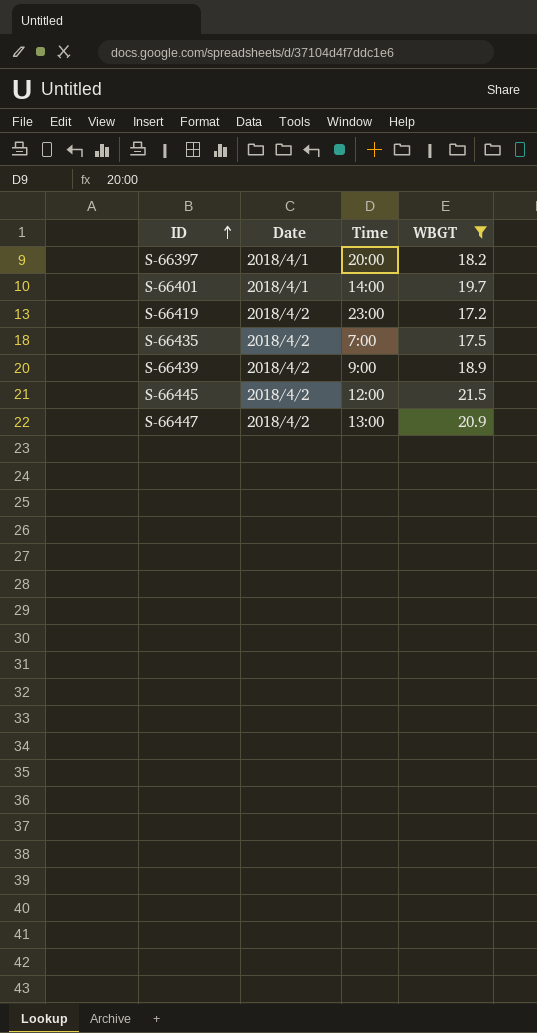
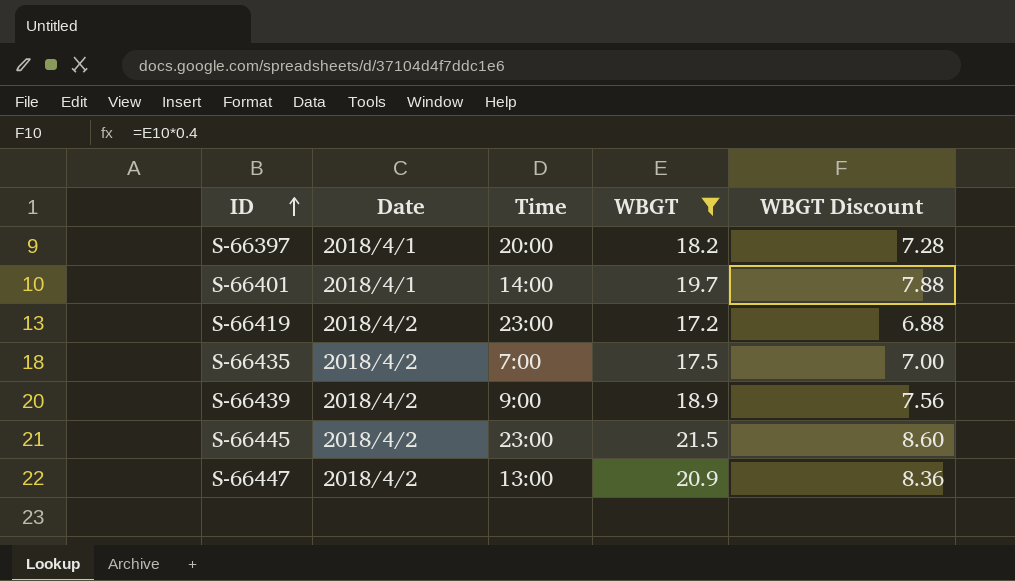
column WBGT Discount | formula: none -> [WBGT] * 0.4
S-66445 | Time: 12:00 -> 23:00

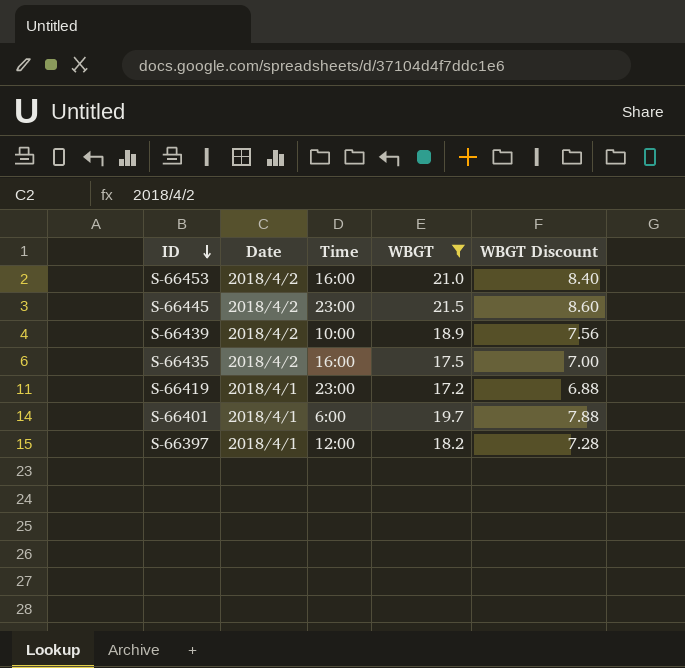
row order: ID ascending -> ID descending
row S-66447: 2018/4/2 | 13:00 | 20.9 | 8.36 -> none
row S-66453: none -> 2018/4/2 | 16:00 | 21.0 | 8.40
S-66439 | Time: 9:00 -> 10:00
S-66435 | Time: 7:00 -> 16:00
S-66419 | Date: 2018/4/2 -> 2018/4/1
S-66401 | Time: 14:00 -> 6:00
S-66397 | Time: 20:00 -> 12:00

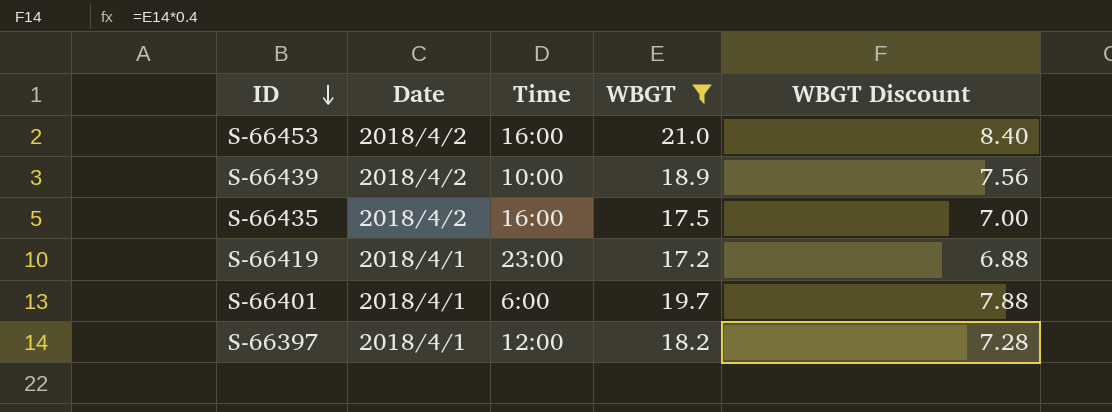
row S-66445: 2018/4/2 | 23:00 | 21.5 | 8.60 -> none

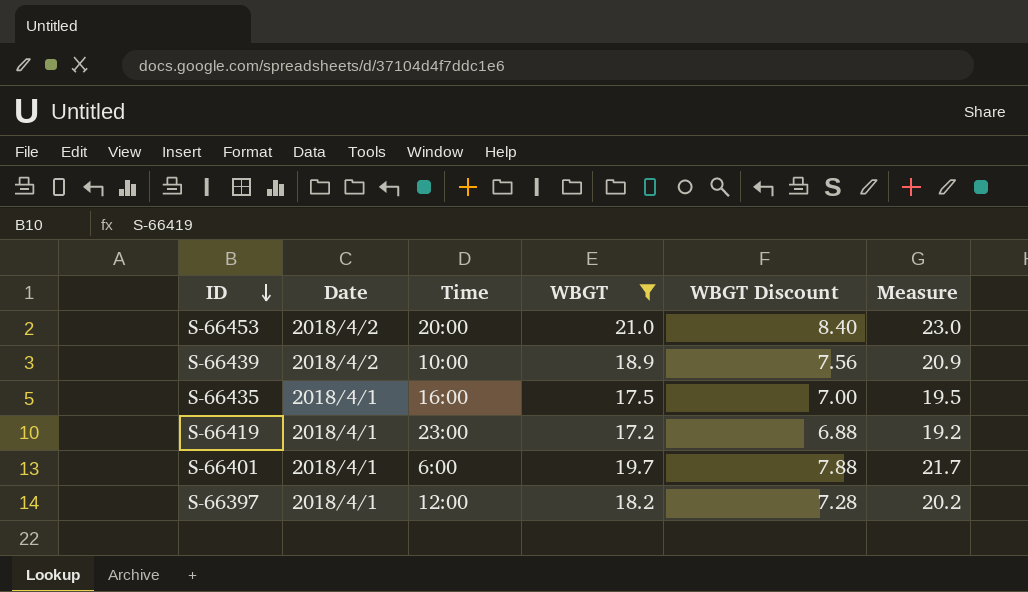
column Measure | formula: none -> [WBGT] + 2
S-66453 | Time: 16:00 -> 20:00
S-66435 | Date: 2018/4/2 -> 2018/4/1

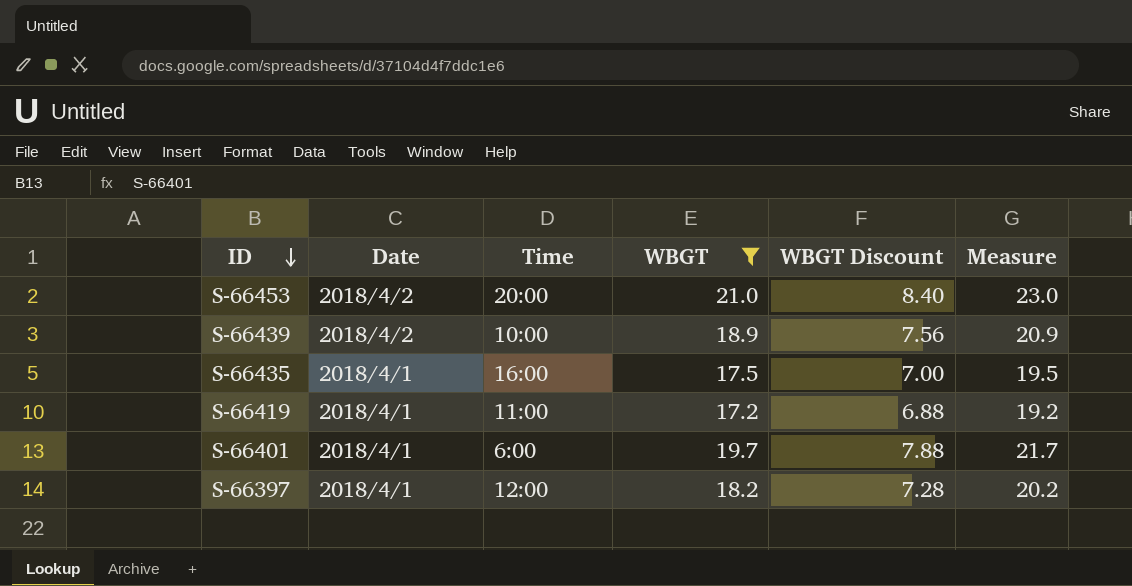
S-66419 | Time: 23:00 -> 11:00

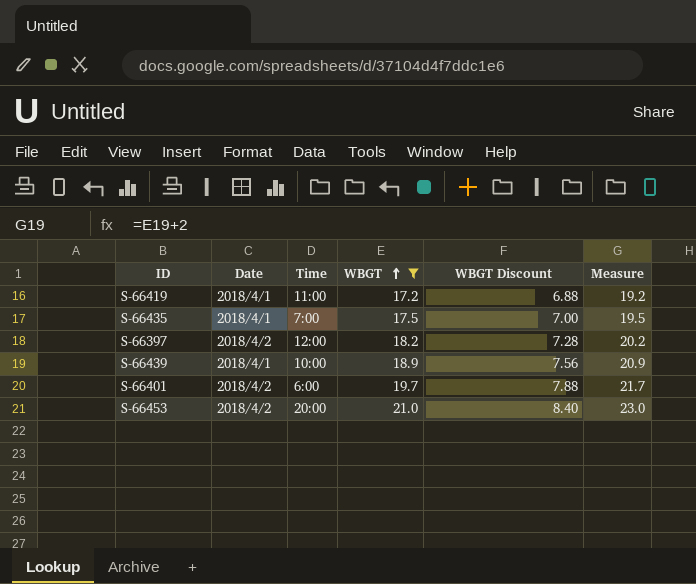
row order: ID descending -> WBGT ascending
S-66435 | Time: 16:00 -> 7:00
S-66397 | Date: 2018/4/1 -> 2018/4/2
S-66439 | Date: 2018/4/2 -> 2018/4/1
S-66401 | Date: 2018/4/1 -> 2018/4/2

